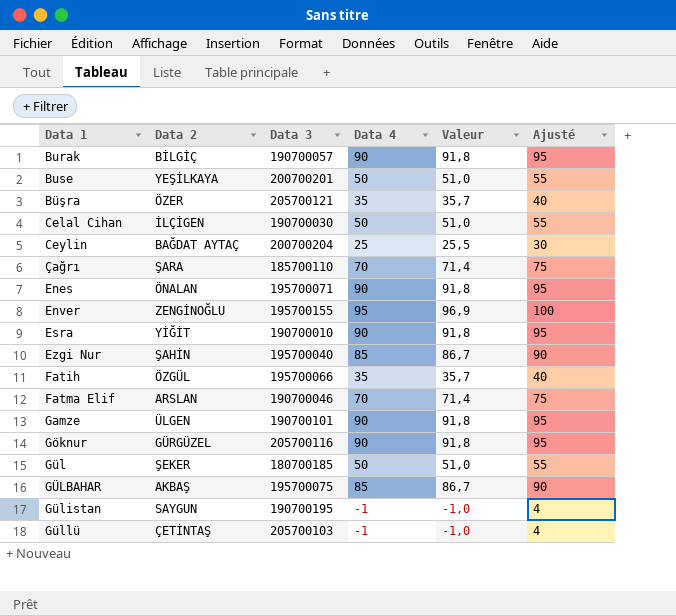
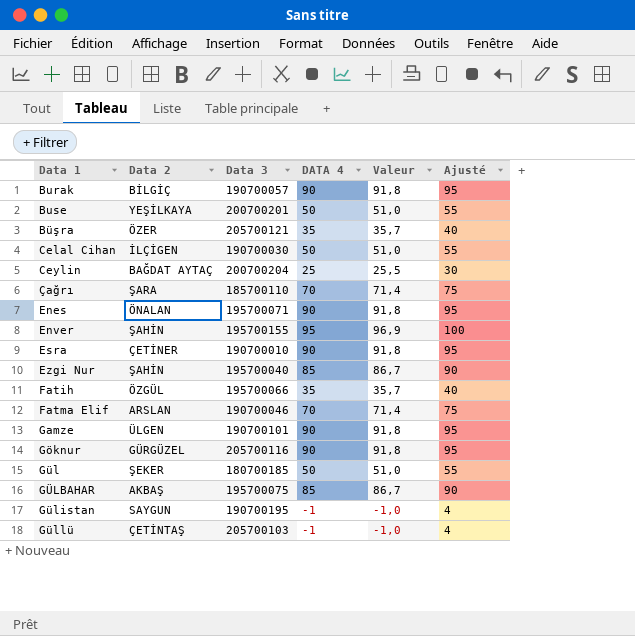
column name: Data 4 -> DATA 4
Enver | Data 2: ZENGİNOĞLU -> ŞAHİN
Esra | Data 2: YİĞİT -> ÇETİNER

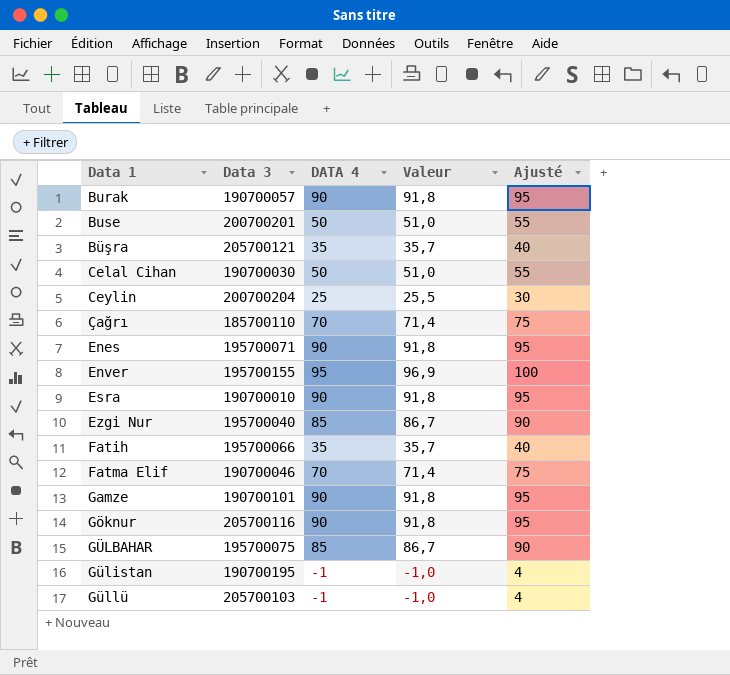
column Data 2 | position: 2 -> none
row Gül: ŞEKER | 180700185 | 50 | 51,0 | 55 -> none

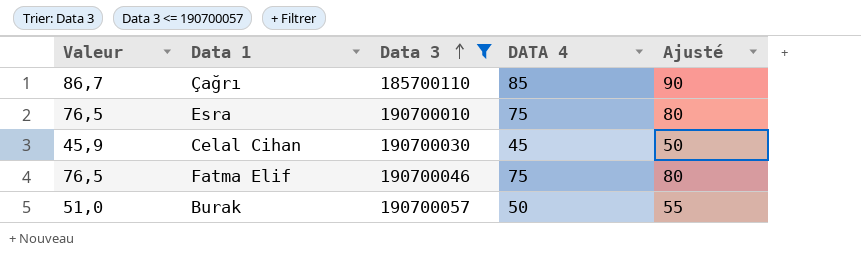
filter: none -> Data 3 <= 190700057
row order: none -> Data 3 ascending
column Valeur | position: 4 -> 1
Çağrı | Valeur: 71,4 -> 86,7
Çağrı | DATA 4: 70 -> 85
Çağrı | Ajusté: 75 -> 90
Esra | Valeur: 91,8 -> 76,5
Esra | DATA 4: 90 -> 75
Esra | Ajusté: 95 -> 80
Celal Cihan | Valeur: 51,0 -> 45,9
Celal Cihan | DATA 4: 50 -> 45
Celal Cihan | Ajusté: 55 -> 50
Fatma Elif | Valeur: 71,4 -> 76,5
Fatma Elif | DATA 4: 70 -> 75
Fatma Elif | Ajusté: 75 -> 80
Burak | Valeur: 91,8 -> 51,0
Burak | DATA 4: 90 -> 50
Burak | Ajusté: 95 -> 55

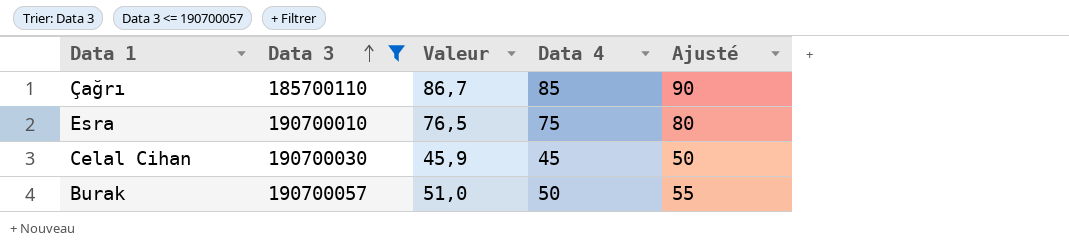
column Valeur | position: 1 -> 3
column name: DATA 4 -> Data 4
row Fatma Elif: 76,5 | 190700046 | 75 | 80 -> none

